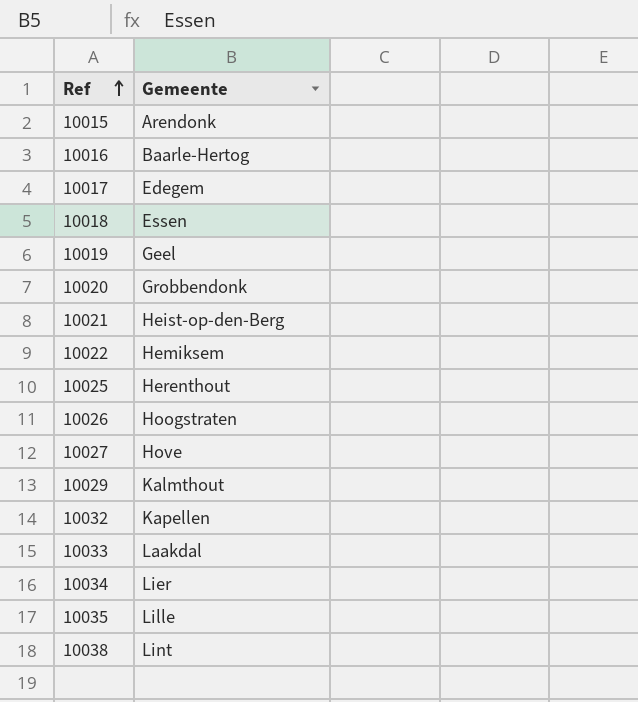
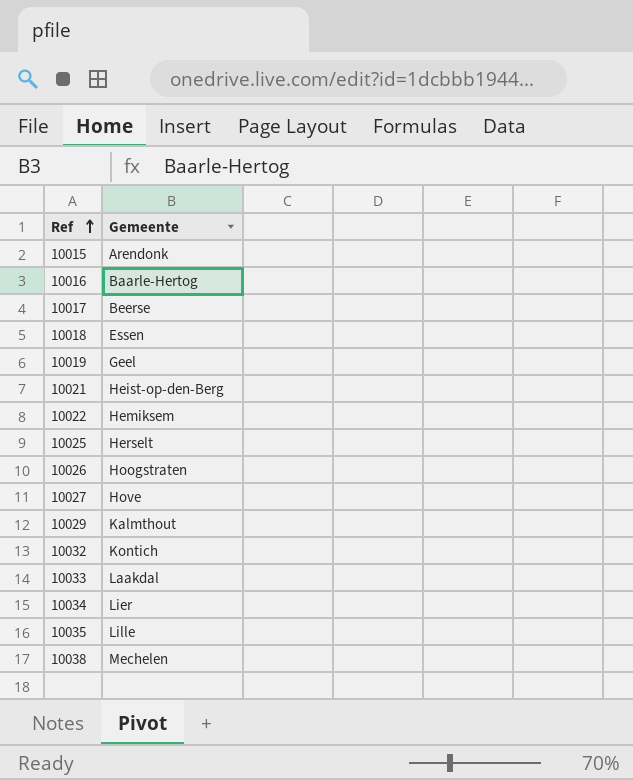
row 10020: Grobbendonk -> none
10017 | Gemeente: Edegem -> Beerse
10025 | Gemeente: Herenthout -> Herselt
10032 | Gemeente: Kapellen -> Kontich
10038 | Gemeente: Lint -> Mechelen

